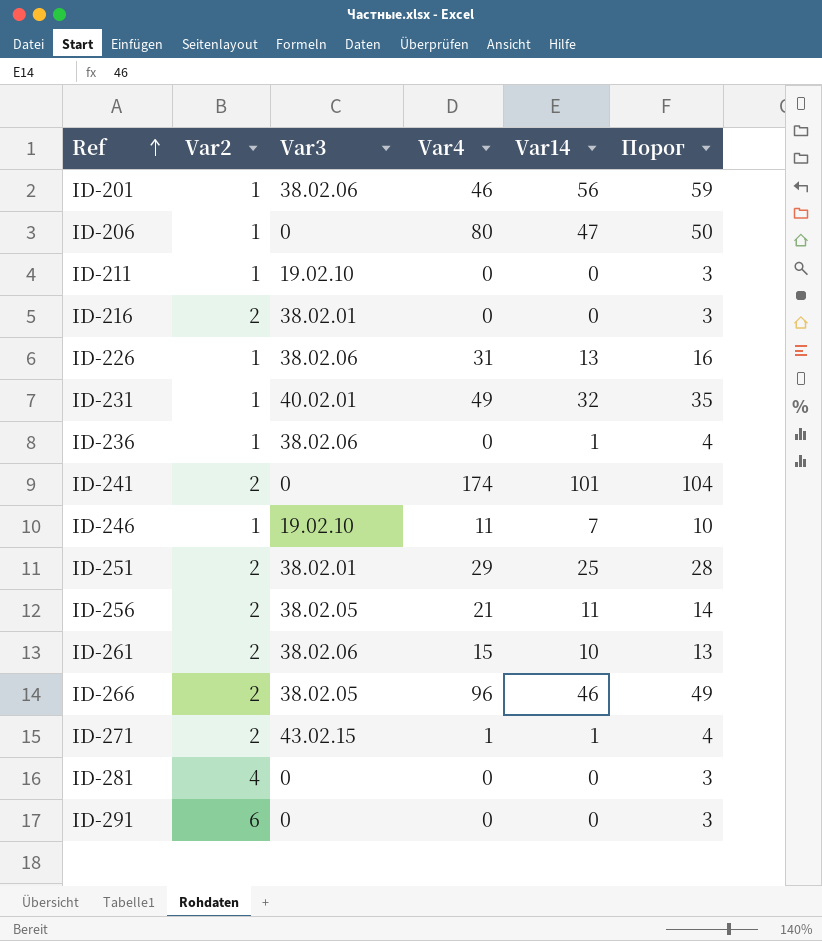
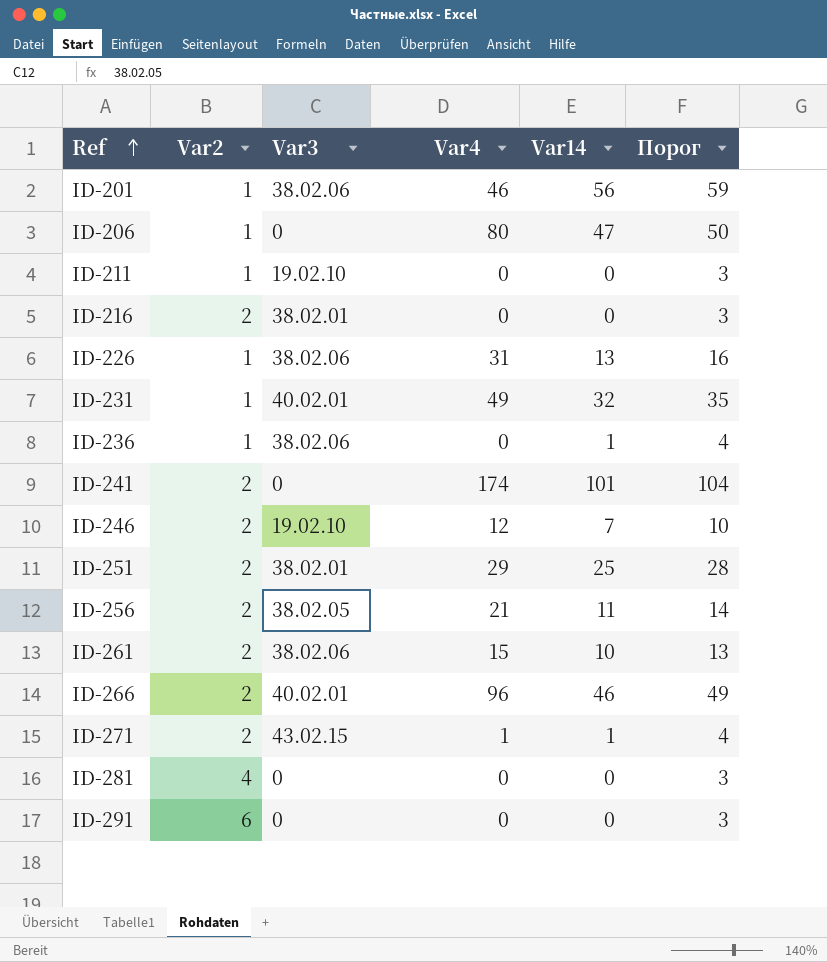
ID-246 | Var2: 1 -> 2
ID-246 | Var4: 11 -> 12
ID-266 | Var3: 38.02.05 -> 40.02.01

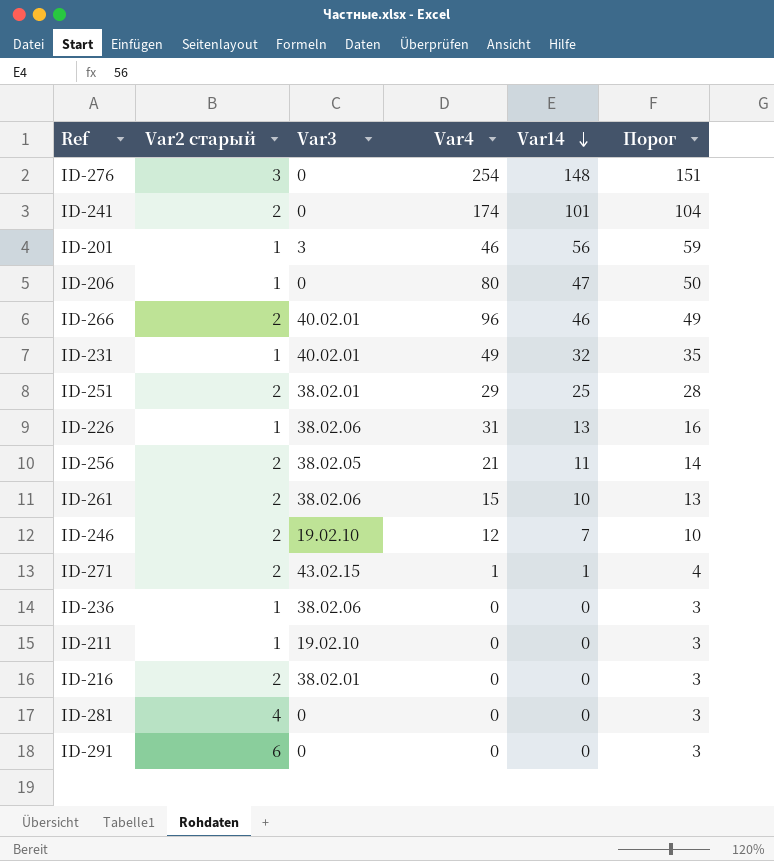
row order: Ref ascending -> Var14 descending
column name: Var2 -> Var2 старый
row ID-276: none -> 3 | 0 | 254 | 148 | 151
ID-201 | Var3: 38.02.06 -> 3
ID-236 | Var14: 1 -> 0
ID-236 | Порог: 4 -> 3

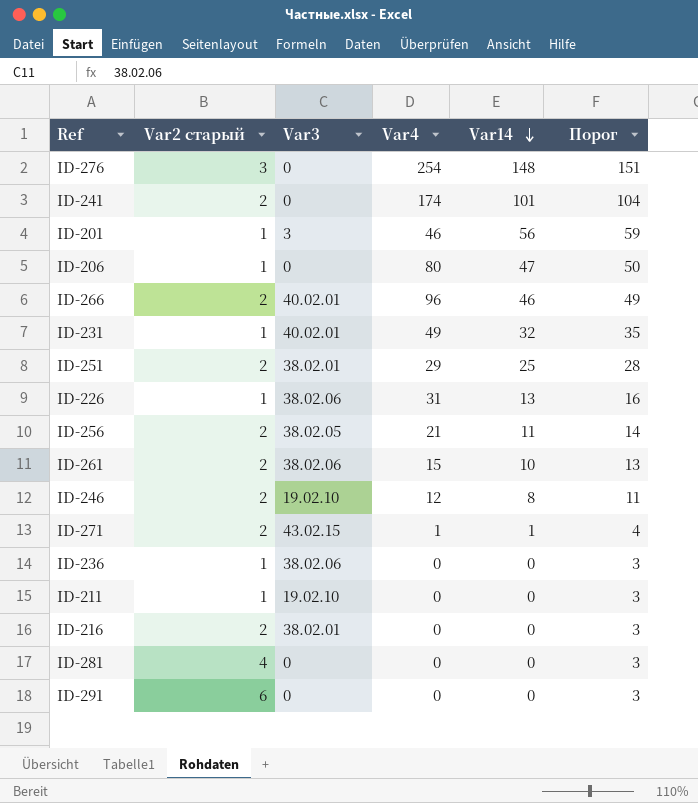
ID-246 | Var14: 7 -> 8
ID-246 | Порог: 10 -> 11

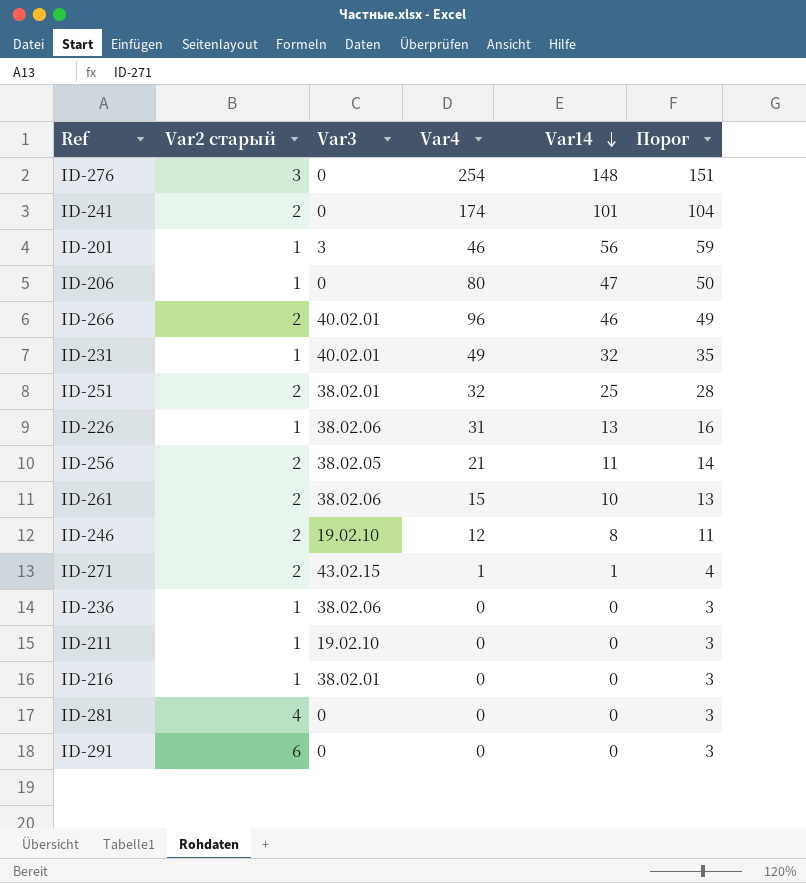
ID-251 | Var4: 29 -> 32
ID-216 | Var2 старый: 2 -> 1

